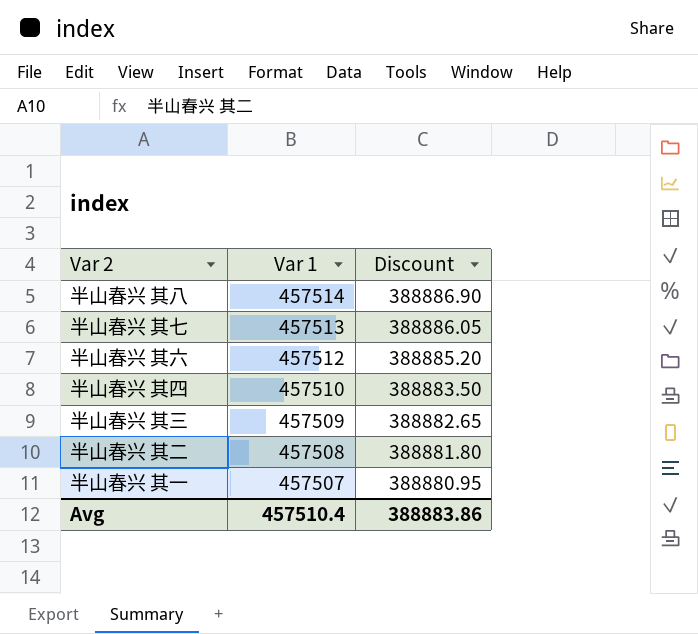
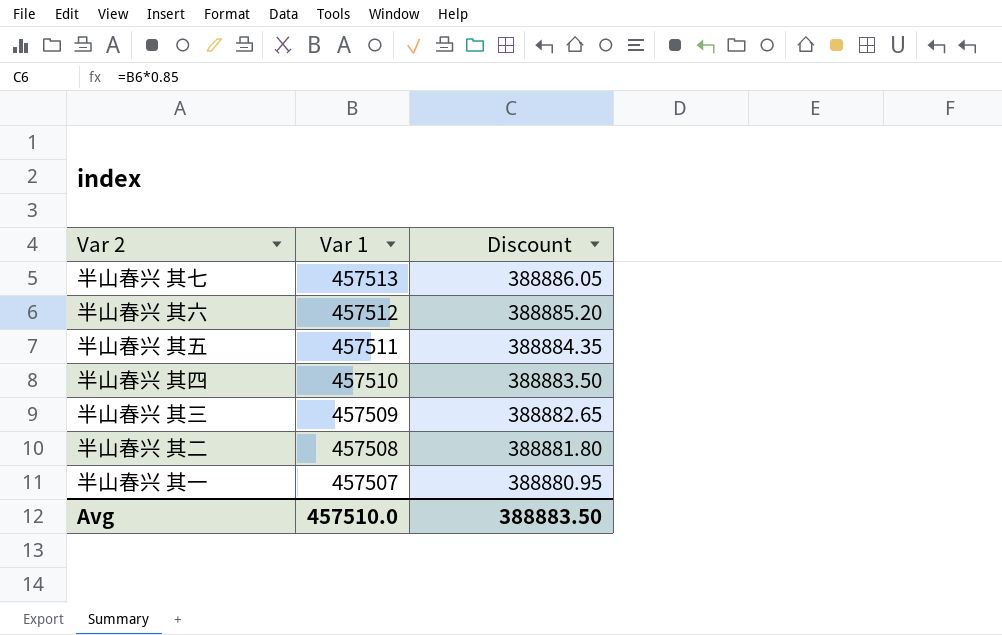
row 半山春兴 其八: 457514 | 388886.90 -> none
row 半山春兴 其五: none -> 457511 | 388884.35
Avg | Var 1: 457510.4 -> 457510.0
Avg | Discount: 388883.86 -> 388883.50

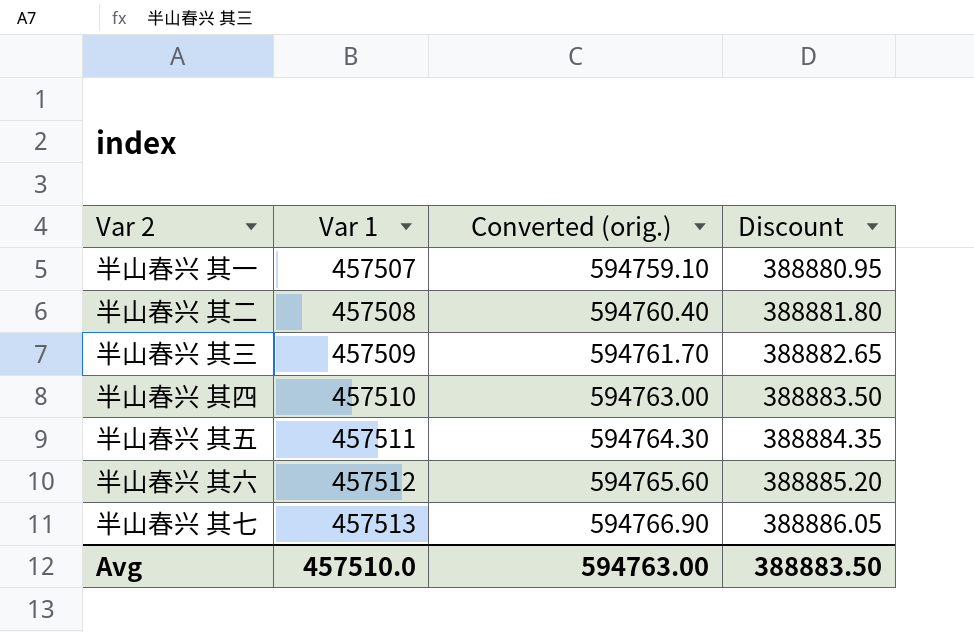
row order: Var 1 descending -> Var 1 ascending
column Converted (orig.) | formula: none -> [Var 1] * 1.3

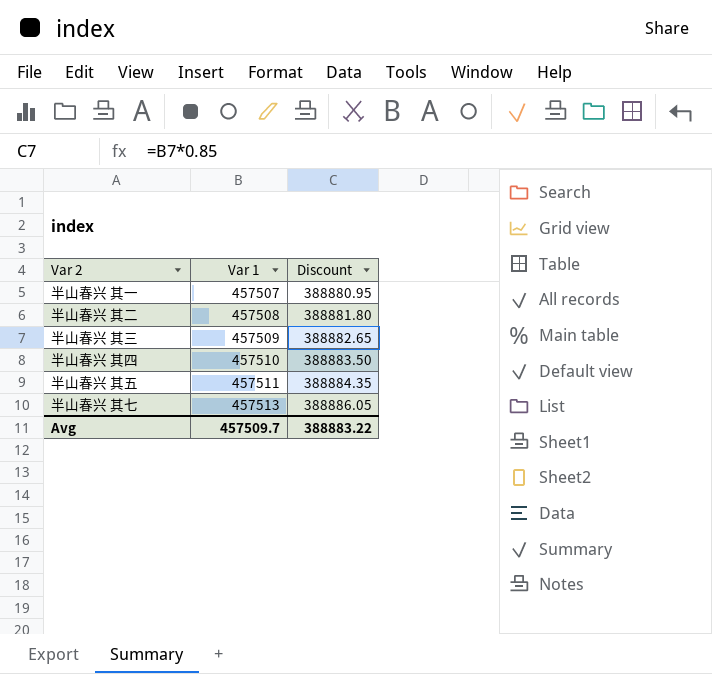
column Converted (orig.) | formula: [Var 1] * 1.3 -> none
row 半山春兴 其六: 457512 | 594765.60 | 388885.20 -> none
Avg | Var 1: 457510.0 -> 457509.7
Avg | Discount: 388883.50 -> 388883.22

